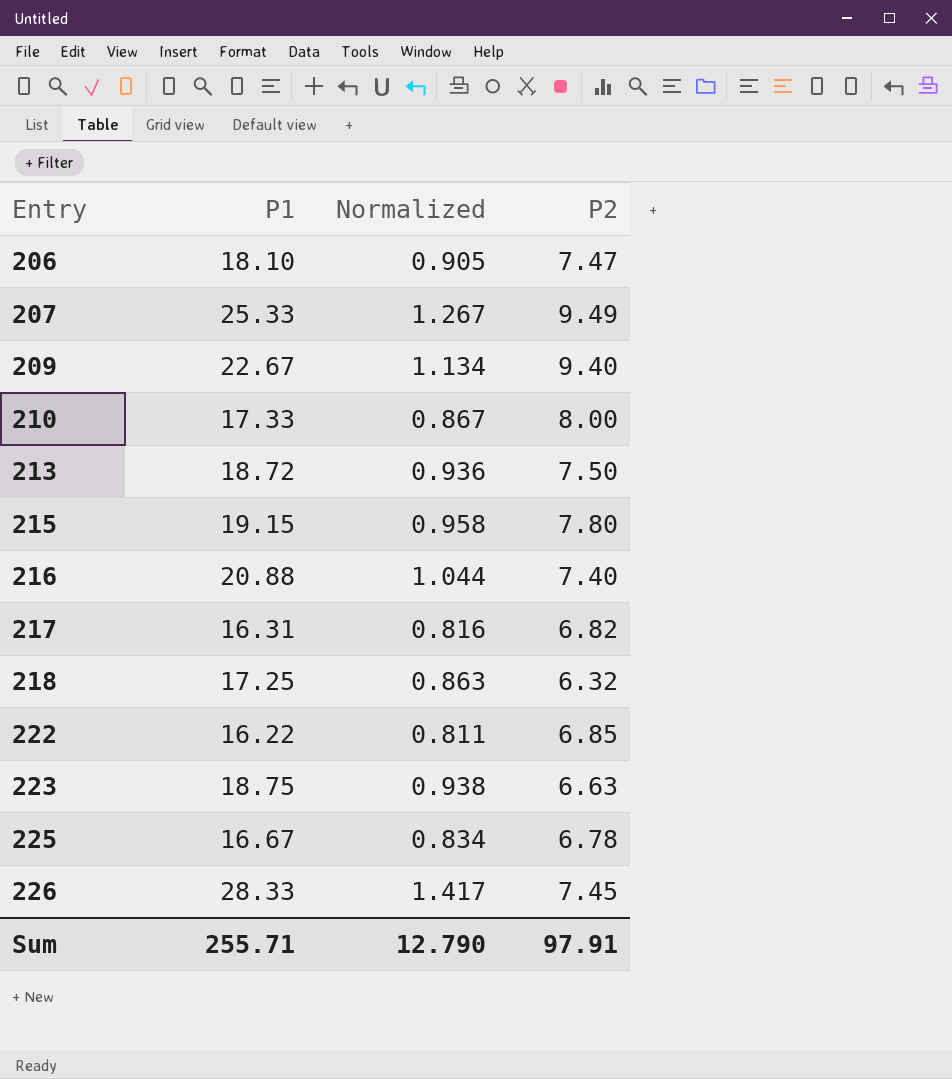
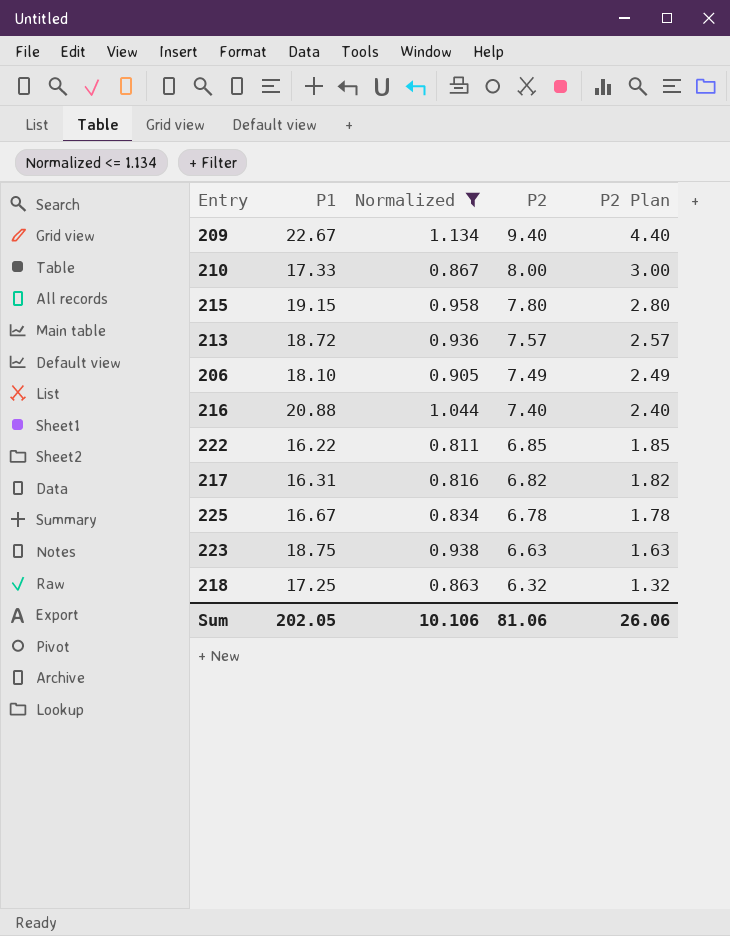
filter: none -> Normalized <= 1.134
row order: Entry ascending -> P2 descending
column P2 Plan | formula: none -> [P2] - 5
213 | P2: 7.50 -> 7.57
206 | P2: 7.47 -> 7.49
Sum | P1: 255.71 -> 202.05
Sum | Normalized: 12.790 -> 10.106
Sum | P2: 97.91 -> 81.06

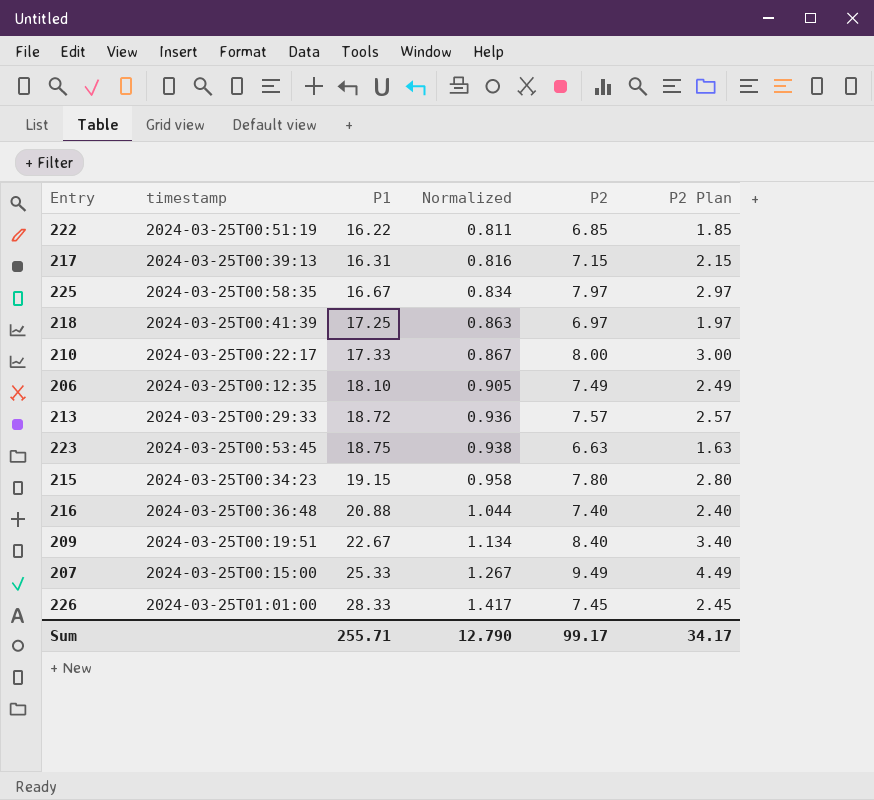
filter: Normalized <= 1.134 -> none
row order: P2 descending -> P1 ascending
column timestamp | position: none -> 2
217 | P2: 6.82 -> 7.15
217 | P2 Plan: 1.82 -> 2.15
225 | P2: 6.78 -> 7.97
225 | P2 Plan: 1.78 -> 2.97
218 | P2: 6.32 -> 6.97
218 | P2 Plan: 1.32 -> 1.97
209 | P2: 9.40 -> 8.40
209 | P2 Plan: 4.40 -> 3.40
Sum | P1: 202.05 -> 255.71
Sum | Normalized: 10.106 -> 12.790
Sum | P2: 81.06 -> 99.17
Sum | P2 Plan: 26.06 -> 34.17

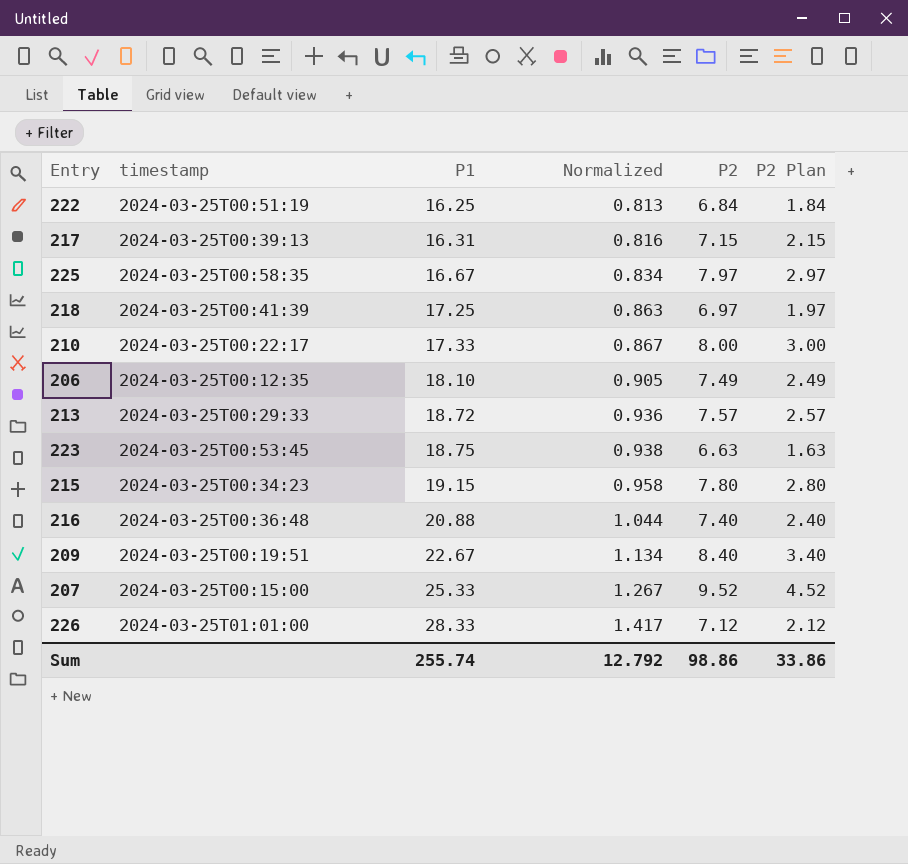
222 | P1: 16.22 -> 16.25
222 | Normalized: 0.811 -> 0.813
222 | P2: 6.85 -> 6.84
222 | P2 Plan: 1.85 -> 1.84
207 | P2: 9.49 -> 9.52
207 | P2 Plan: 4.49 -> 4.52
226 | P2: 7.45 -> 7.12
226 | P2 Plan: 2.45 -> 2.12
Sum | P1: 255.71 -> 255.74
Sum | Normalized: 12.790 -> 12.792
Sum | P2: 99.17 -> 98.86
Sum | P2 Plan: 34.17 -> 33.86

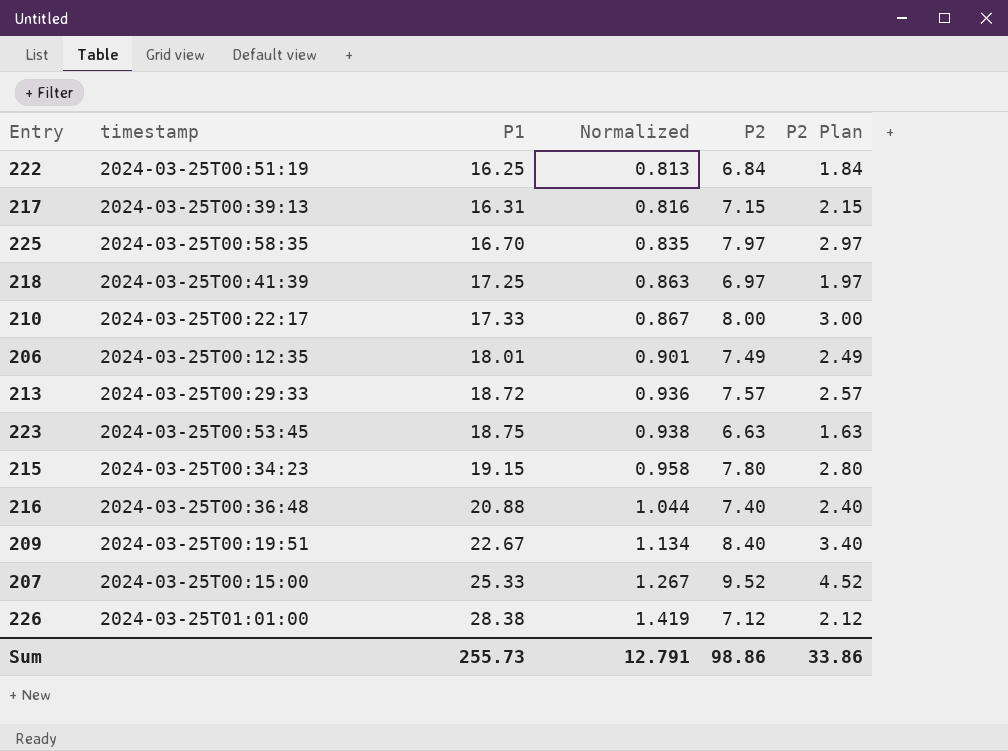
225 | P1: 16.67 -> 16.70
225 | Normalized: 0.834 -> 0.835
206 | P1: 18.10 -> 18.01
206 | Normalized: 0.905 -> 0.901
226 | P1: 28.33 -> 28.38
226 | Normalized: 1.417 -> 1.419
Sum | P1: 255.74 -> 255.73
Sum | Normalized: 12.792 -> 12.791

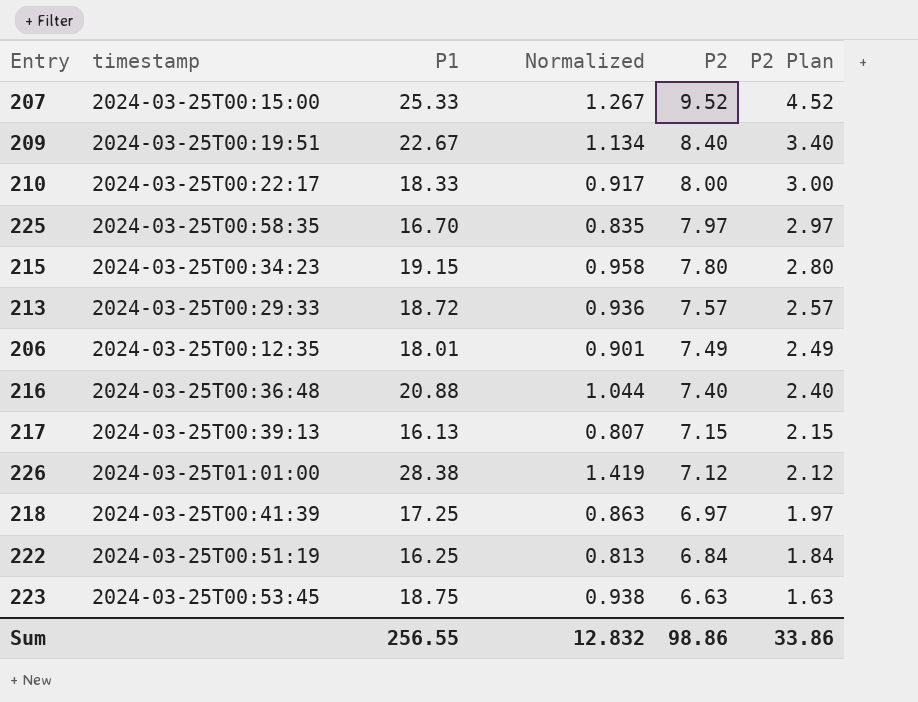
row order: P1 ascending -> P2 descending
210 | P1: 17.33 -> 18.33
210 | Normalized: 0.867 -> 0.917
217 | P1: 16.31 -> 16.13
217 | Normalized: 0.816 -> 0.807
Sum | P1: 255.73 -> 256.55
Sum | Normalized: 12.791 -> 12.832

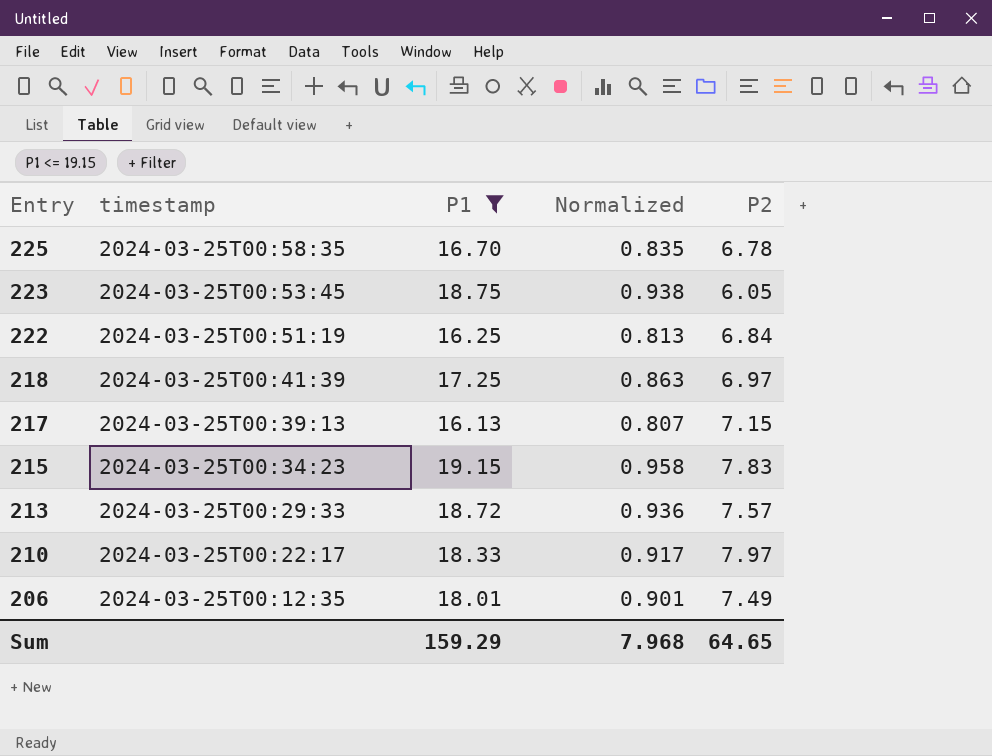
filter: none -> P1 <= 19.15
row order: P2 descending -> Entry descending
column P2 Plan | formula: [P2] - 5 -> none
225 | P2: 7.97 -> 6.78
223 | P2: 6.63 -> 6.05
215 | P2: 7.80 -> 7.83
210 | P2: 8.00 -> 7.97
Sum | P1: 256.55 -> 159.29
Sum | Normalized: 12.832 -> 7.968
Sum | P2: 98.86 -> 64.65

